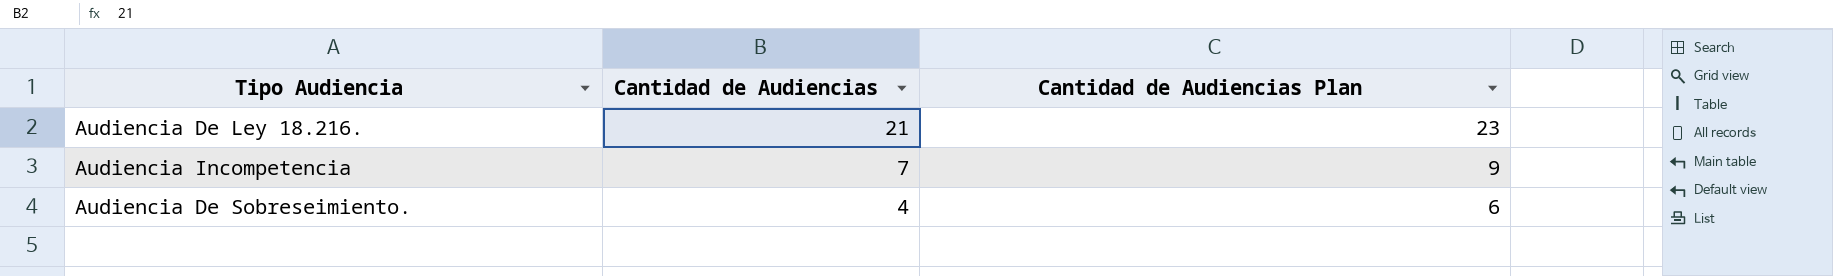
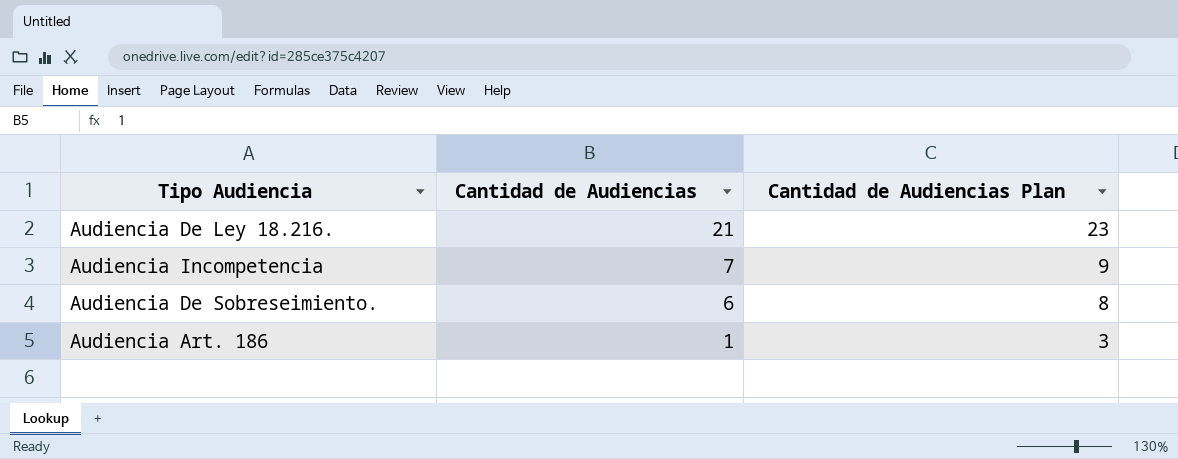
Audiencia De Sobreseimiento. | Cantidad de Audiencias: 4 -> 6
Audiencia De Sobreseimiento. | Cantidad de Audiencias Plan: 6 -> 8
row Audiencia Art. 186: none -> 1 | 3

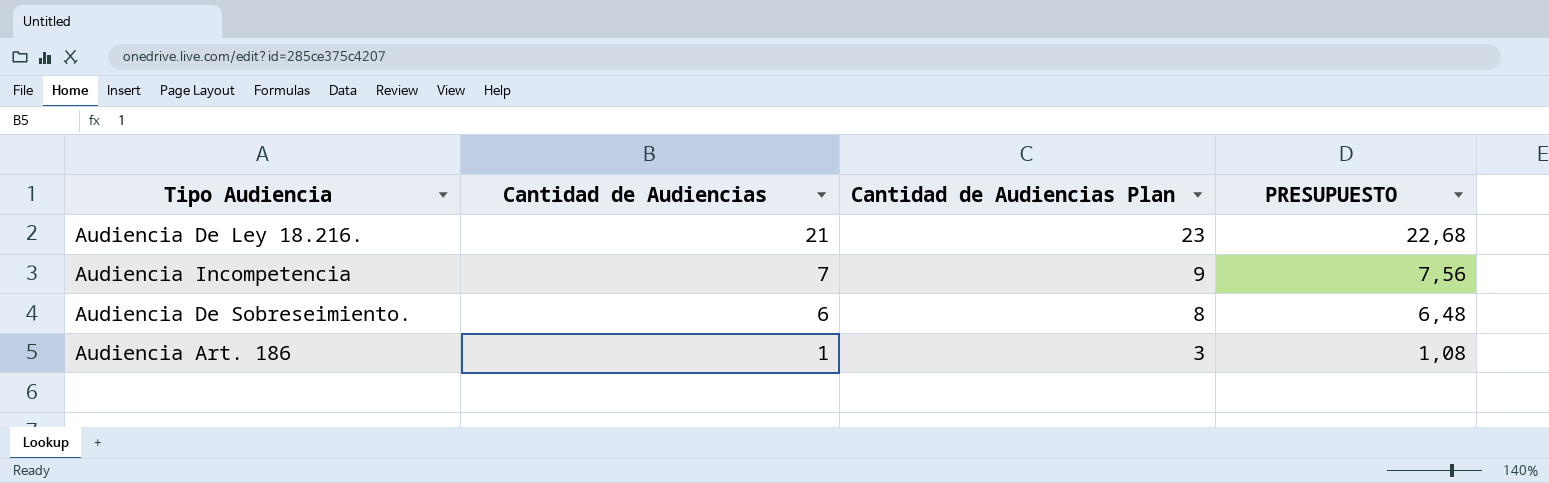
column PRESUPUESTO | formula: none -> [Cantidad de Audiencias] * 1,08

